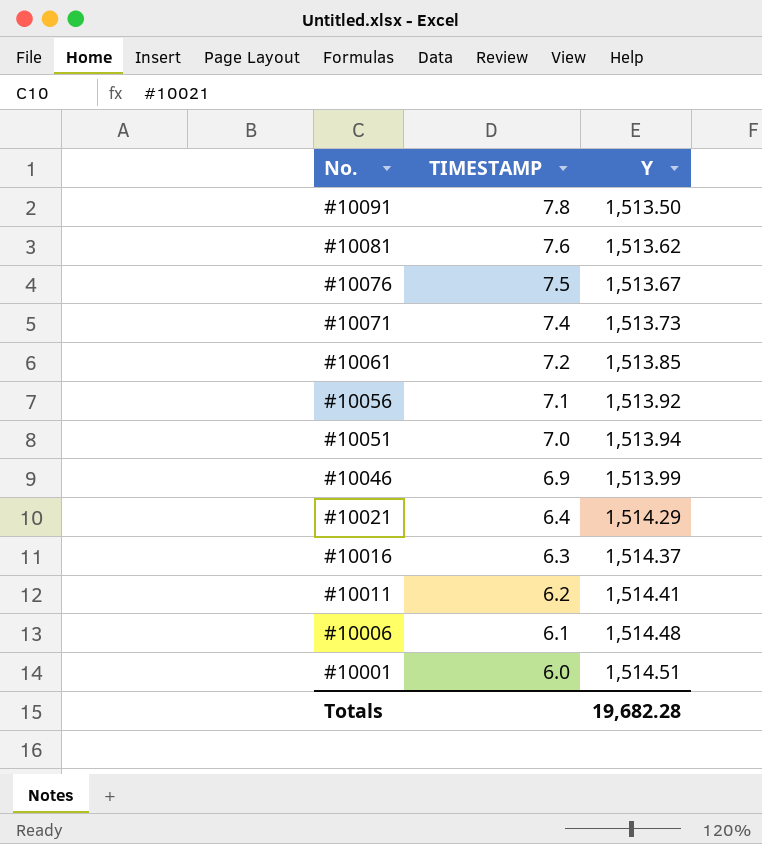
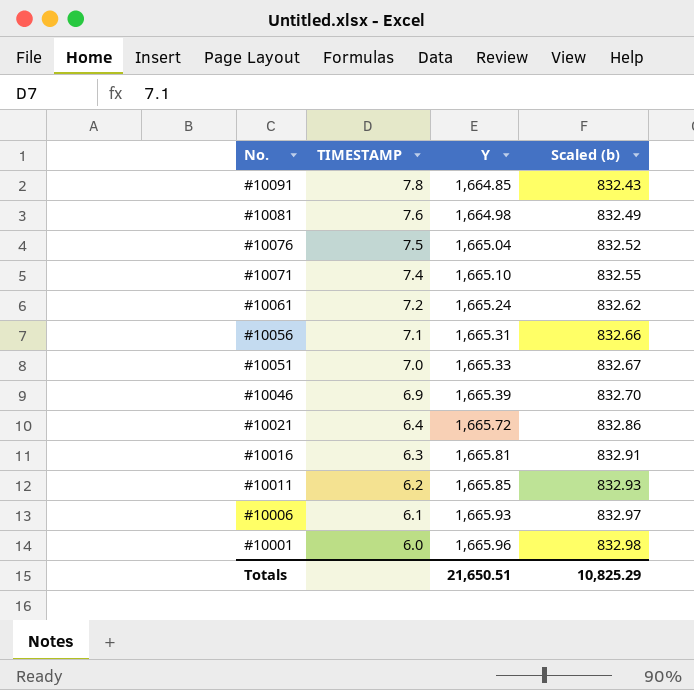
column Scaled (b) | formula: none -> [Y] * 0.5
#10091 | Y: 1,513.50 -> 1,664.85
#10081 | Y: 1,513.62 -> 1,664.98
#10076 | Y: 1,513.67 -> 1,665.04
#10071 | Y: 1,513.73 -> 1,665.10
#10061 | Y: 1,513.85 -> 1,665.24
#10056 | Y: 1,513.92 -> 1,665.31
#10051 | Y: 1,513.94 -> 1,665.33
#10046 | Y: 1,513.99 -> 1,665.39
#10021 | Y: 1,514.29 -> 1,665.72
#10016 | Y: 1,514.37 -> 1,665.81
#10011 | Y: 1,514.41 -> 1,665.85
#10006 | Y: 1,514.48 -> 1,665.93
#10001 | Y: 1,514.51 -> 1,665.96
Totals | Y: 19,682.28 -> 21,650.51

